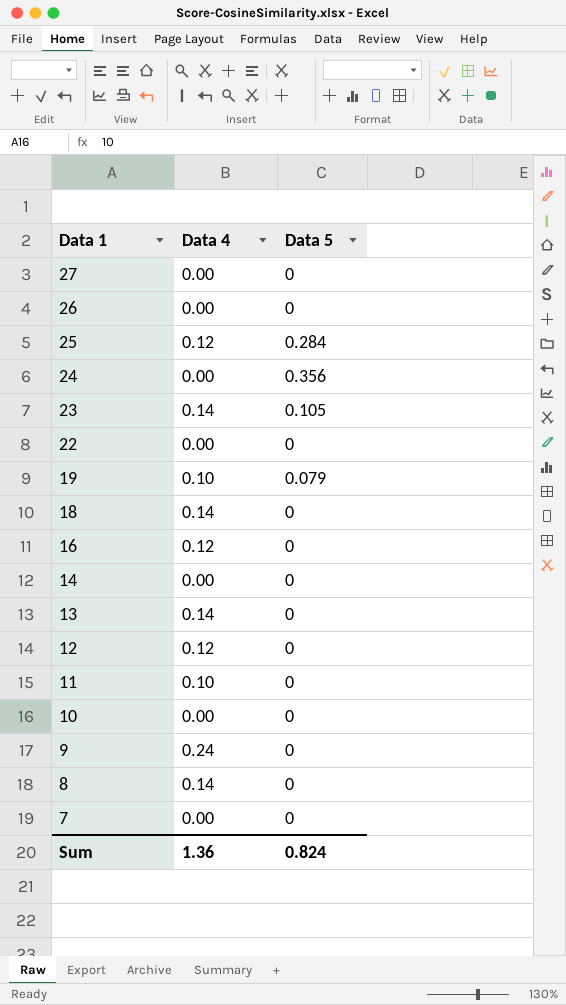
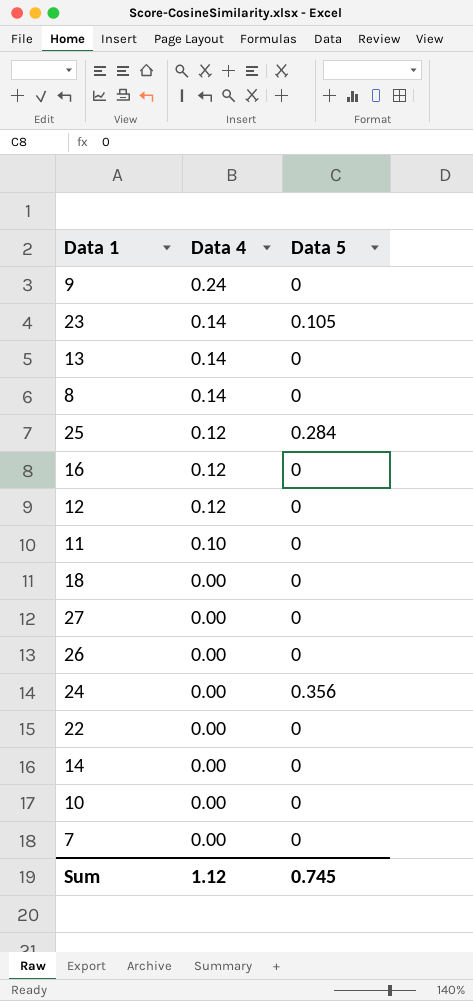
row order: Data 1 descending -> Data 4 descending
row 19: 0.10 | 0.079 -> none
18 | Data 4: 0.14 -> 0.00
Sum | Data 4: 1.36 -> 1.12
Sum | Data 5: 0.824 -> 0.745

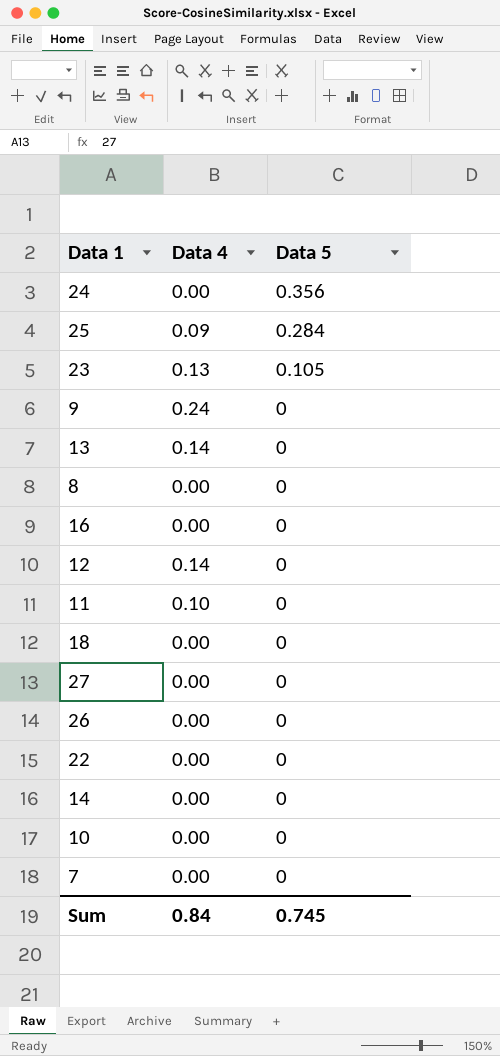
row order: Data 4 descending -> Data 5 descending
25 | Data 4: 0.12 -> 0.09
23 | Data 4: 0.14 -> 0.13
8 | Data 4: 0.14 -> 0.00
16 | Data 4: 0.12 -> 0.00
12 | Data 4: 0.12 -> 0.14
Sum | Data 4: 1.12 -> 0.84

